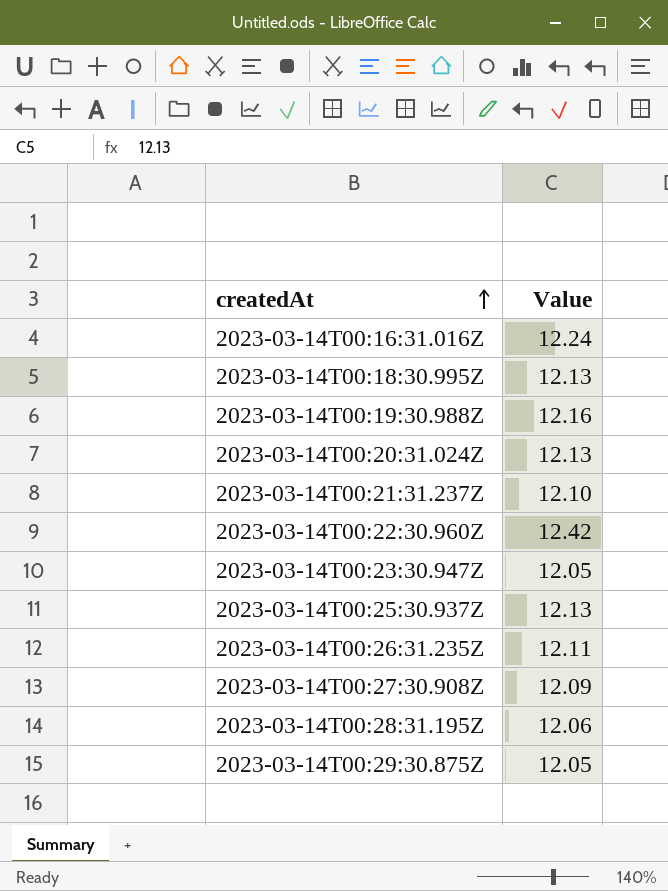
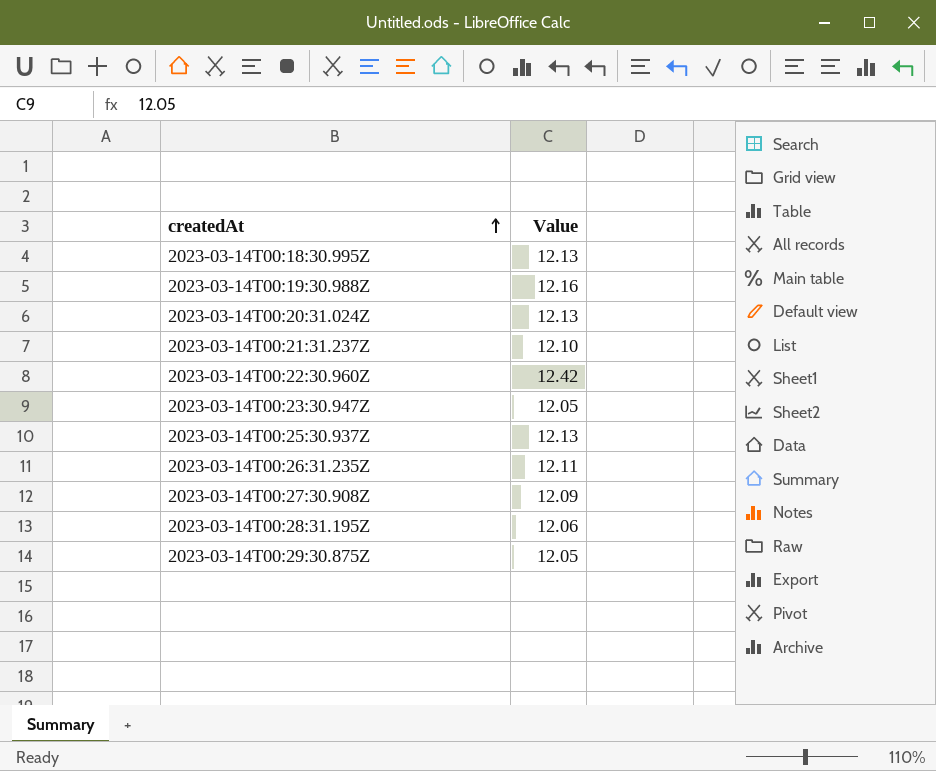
row 2023-03-14T00:16:31.016Z: 12.24 -> none

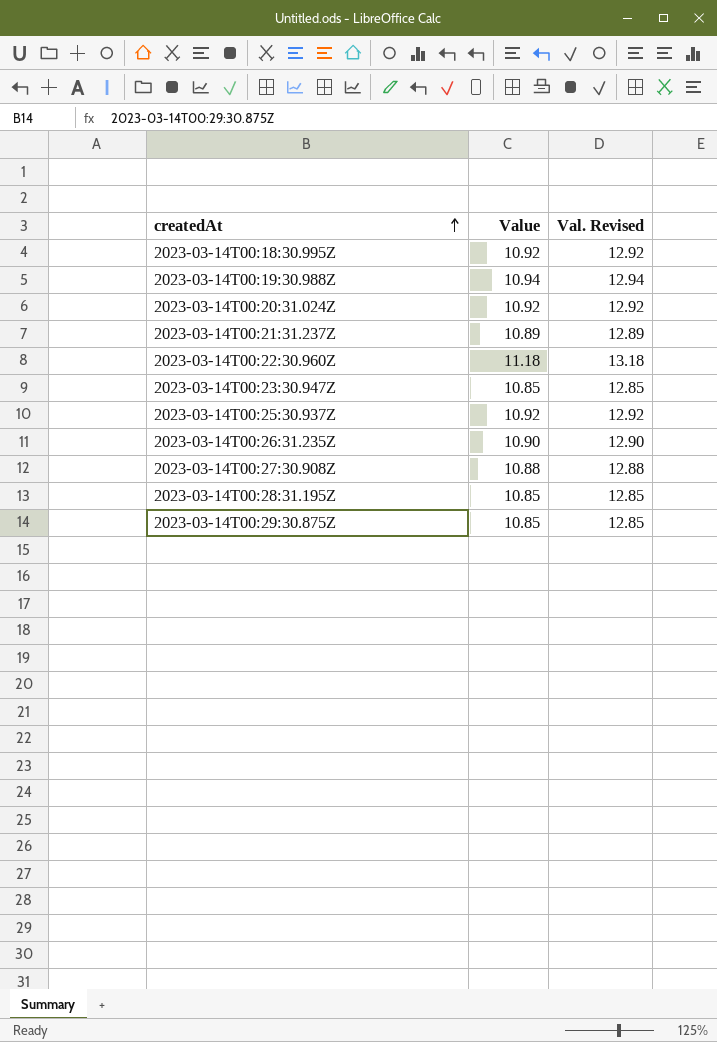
column Val. Revised | formula: none -> [Value] + 2
2023-03-14T00:18:30.995Z | Value: 12.13 -> 10.92
2023-03-14T00:19:30.988Z | Value: 12.16 -> 10.94
2023-03-14T00:20:31.024Z | Value: 12.13 -> 10.92
2023-03-14T00:21:31.237Z | Value: 12.10 -> 10.89
2023-03-14T00:22:30.960Z | Value: 12.42 -> 11.18
2023-03-14T00:23:30.947Z | Value: 12.05 -> 10.85
2023-03-14T00:25:30.937Z | Value: 12.13 -> 10.92
2023-03-14T00:26:31.235Z | Value: 12.11 -> 10.90
2023-03-14T00:27:30.908Z | Value: 12.09 -> 10.88
2023-03-14T00:28:31.195Z | Value: 12.06 -> 10.85
2023-03-14T00:29:30.875Z | Value: 12.05 -> 10.85

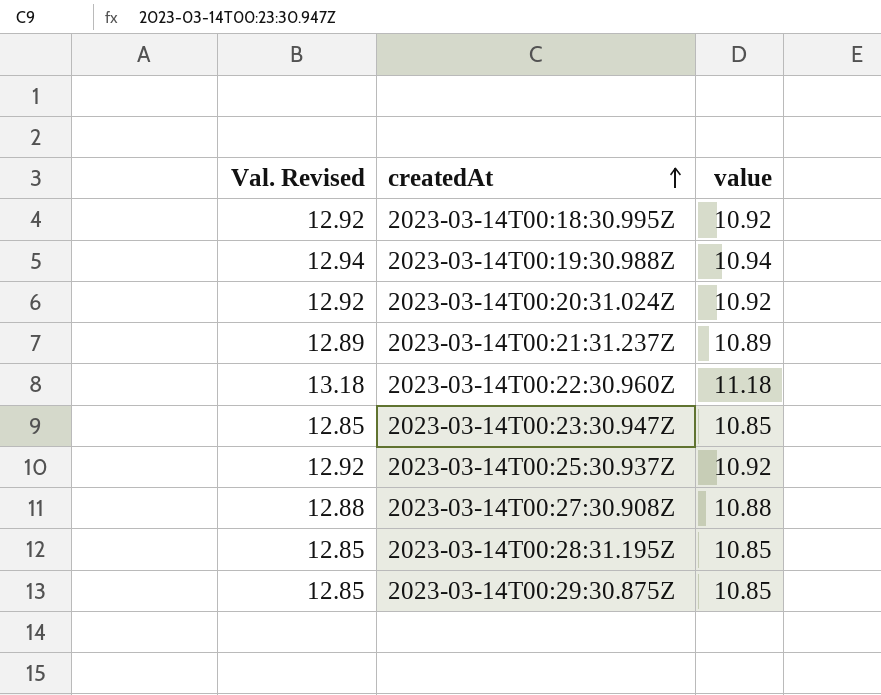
column Val. Revised | position: 3 -> 1
column name: Value -> value
row 2023-03-14T00:26:31.235Z: 10.90 | 12.90 -> none

